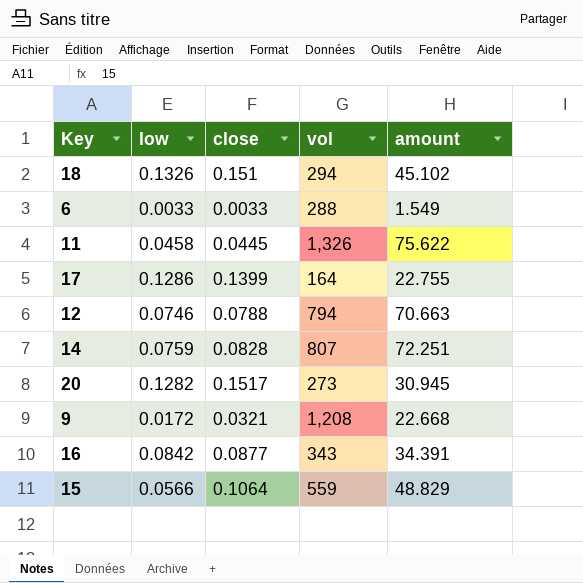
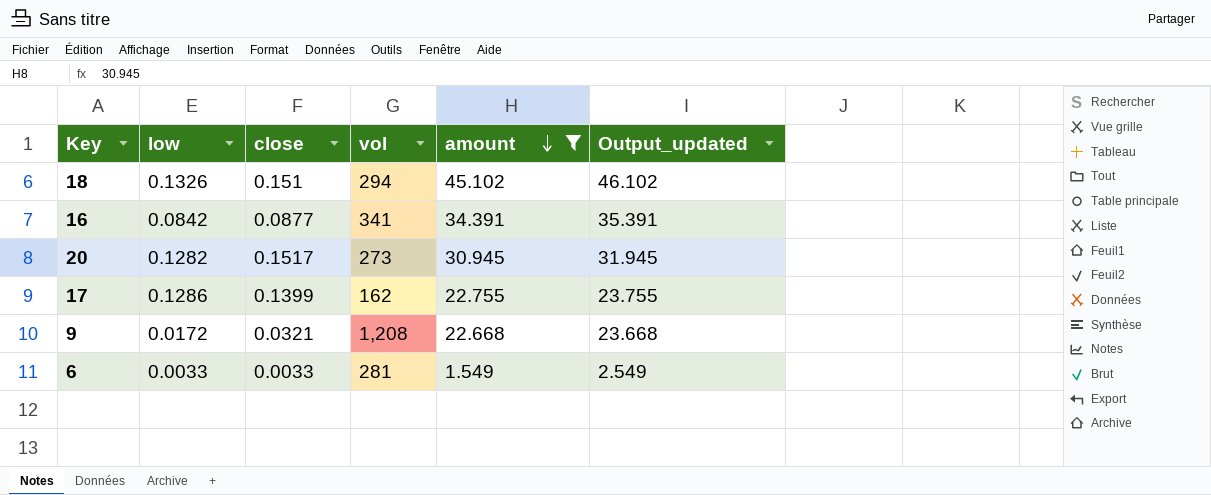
filter: none -> amount <= 45.102
row order: none -> amount descending
column Output_updated | formula: none -> [amount] + 1
16 | vol: 343 -> 341
17 | vol: 164 -> 162
6 | vol: 288 -> 281

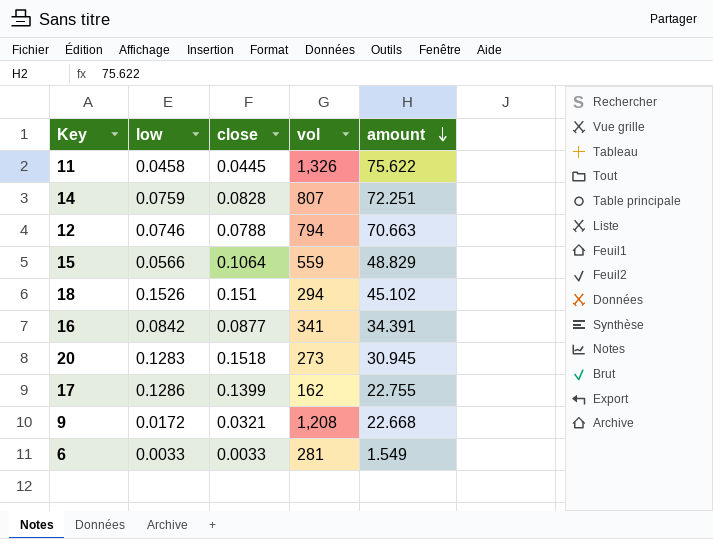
filter: amount <= 45.102 -> none
column Output_updated | formula: [amount] + 1 -> none
18 | low: 0.1326 -> 0.1526
20 | low: 0.1282 -> 0.1283
20 | close: 0.1517 -> 0.1518

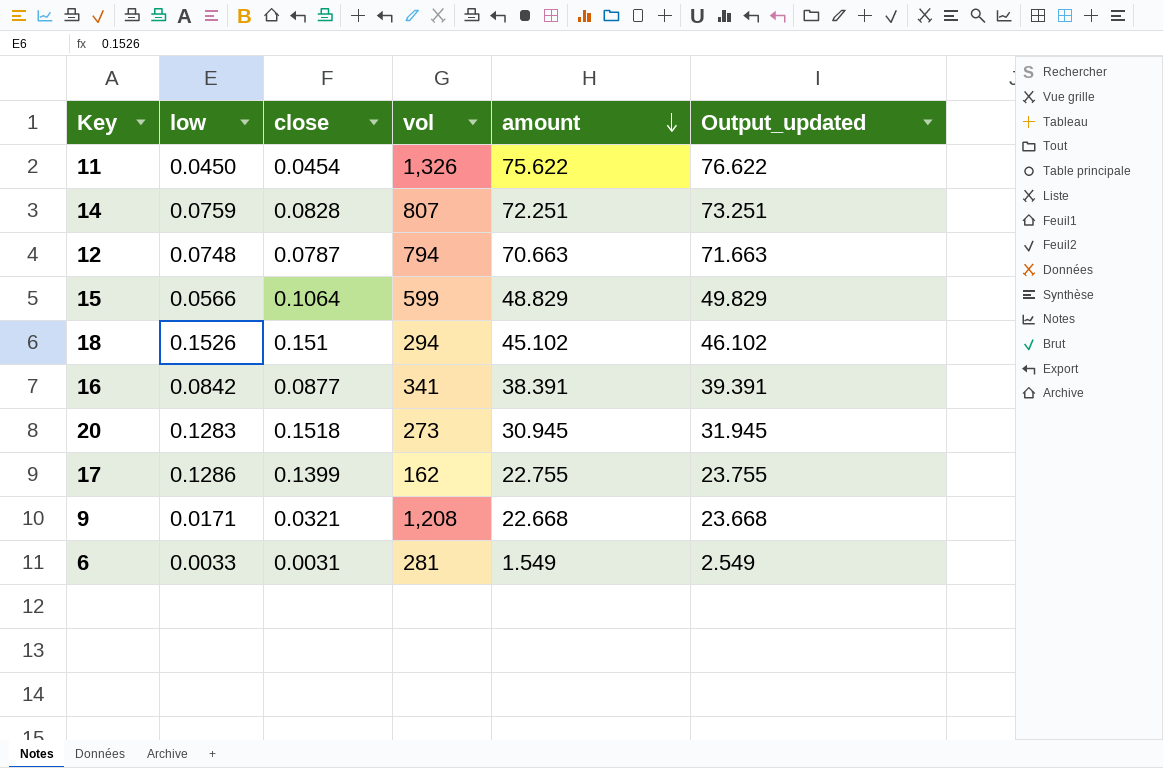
column Output_updated | formula: none -> [amount] + 1
11 | low: 0.0458 -> 0.0450
11 | close: 0.0445 -> 0.0454
12 | low: 0.0746 -> 0.0748
12 | close: 0.0788 -> 0.0787
15 | vol: 559 -> 599
16 | amount: 34.391 -> 38.391
9 | low: 0.0172 -> 0.0171
6 | close: 0.0033 -> 0.0031

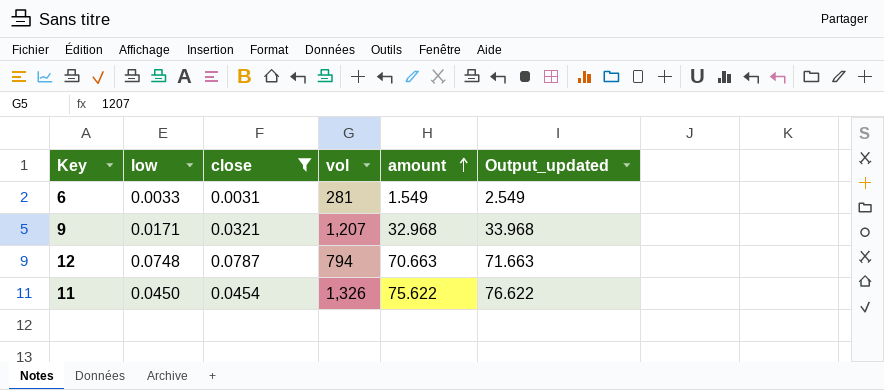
filter: none -> close <= 0.0787
row order: amount descending -> amount ascending
9 | vol: 1,208 -> 1,207
9 | amount: 22.668 -> 32.968
9 | Output_updated: 23.668 -> 33.968

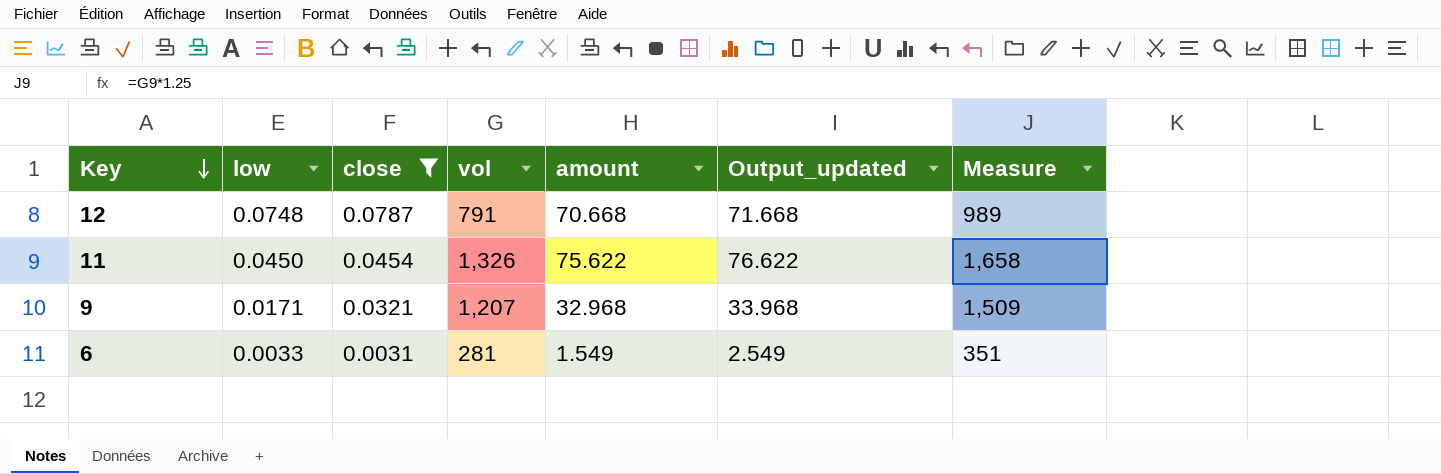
row order: amount ascending -> Key descending
column Measure | formula: none -> [vol] * 1.25
12 | vol: 794 -> 791
12 | amount: 70.663 -> 70.668
12 | Output_updated: 71.663 -> 71.668

